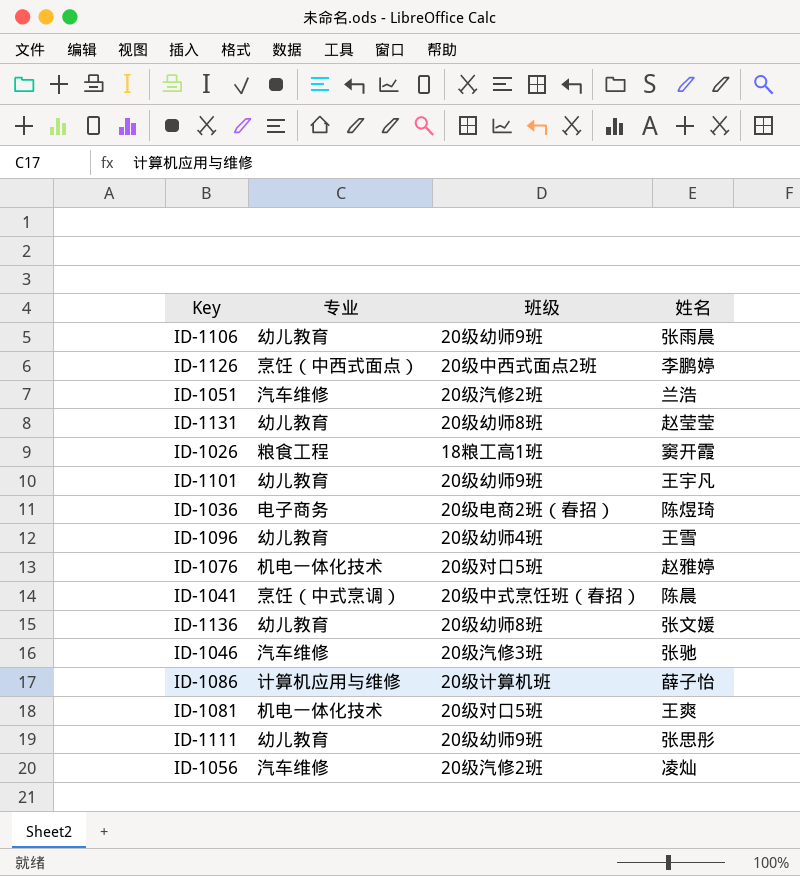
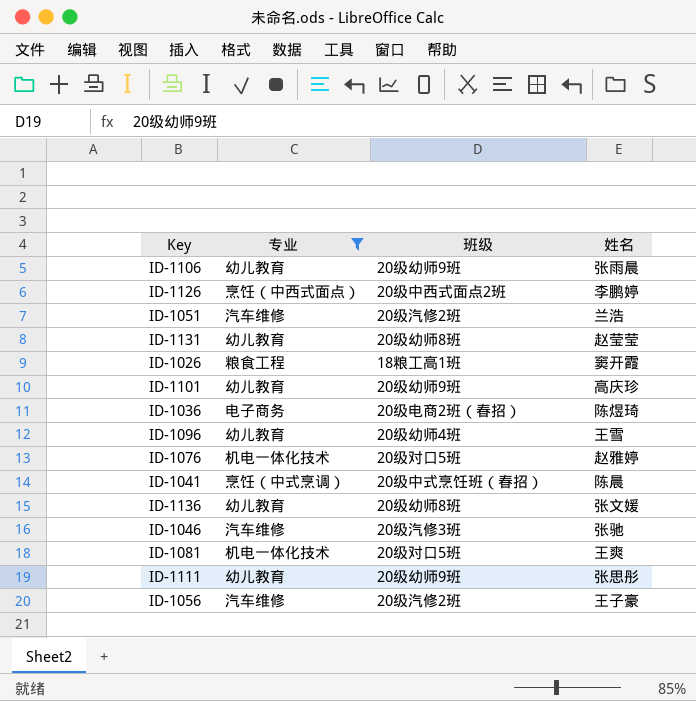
filter: none -> 专业 != 计算机应用与维修
ID-1101 | 姓名: 王宇凡 -> 高庆珍
ID-1056 | 姓名: 凌灿 -> 王子豪

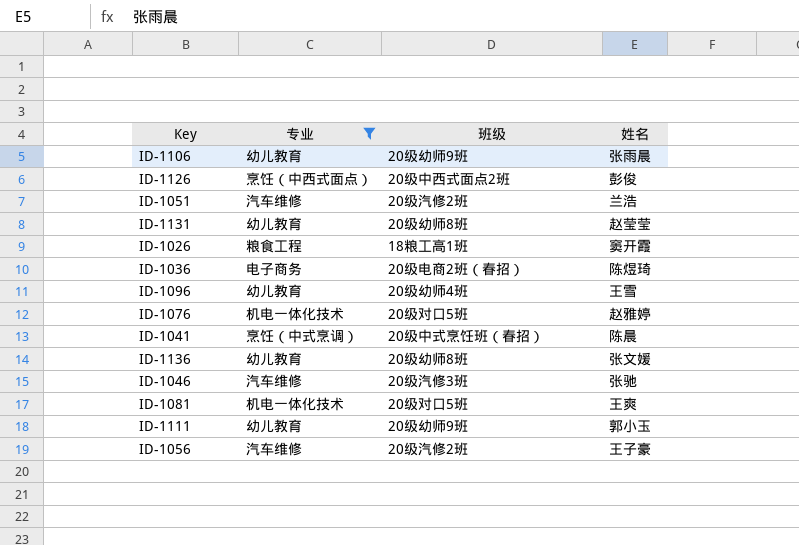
row ID-1101: 幼儿教育 | 20级幼师9班 | 高庆珍 -> none
ID-1126 | 姓名: 李鹏婷 -> 彭俊
ID-1111 | 姓名: 张思彤 -> 郭小玉

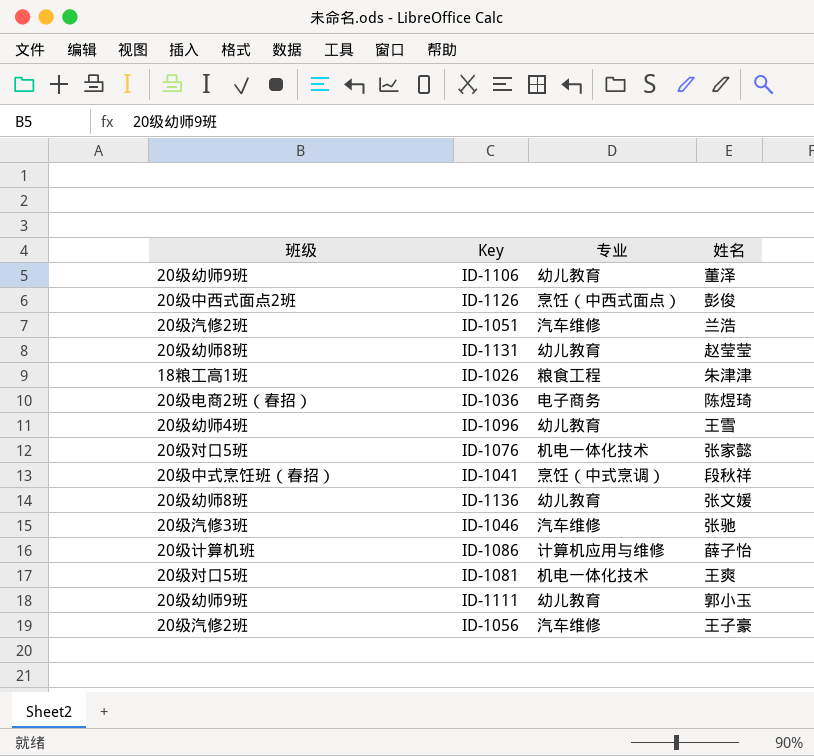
filter: 专业 != 计算机应用与维修 -> none
column 班级 | position: 3 -> 1
ID-1106 | 姓名: 张雨晨 -> 董泽
ID-1026 | 姓名: 窦开霞 -> 朱津津
ID-1076 | 姓名: 赵雅婷 -> 张家懿
ID-1041 | 姓名: 陈晨 -> 段秋祥

